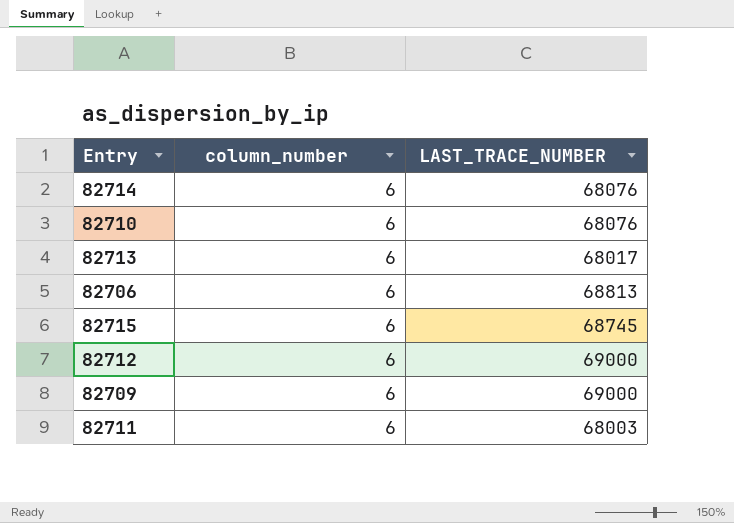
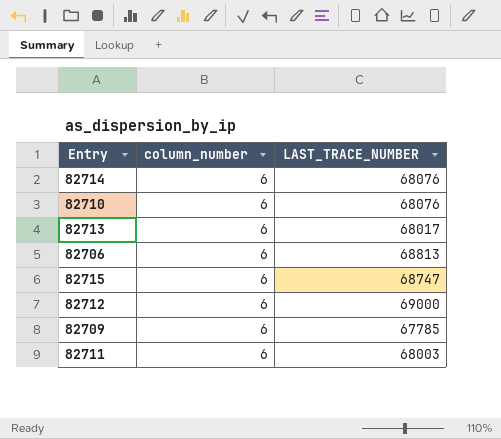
82715 | LAST_TRACE_NUMBER: 68745 -> 68747
82709 | LAST_TRACE_NUMBER: 69000 -> 67785

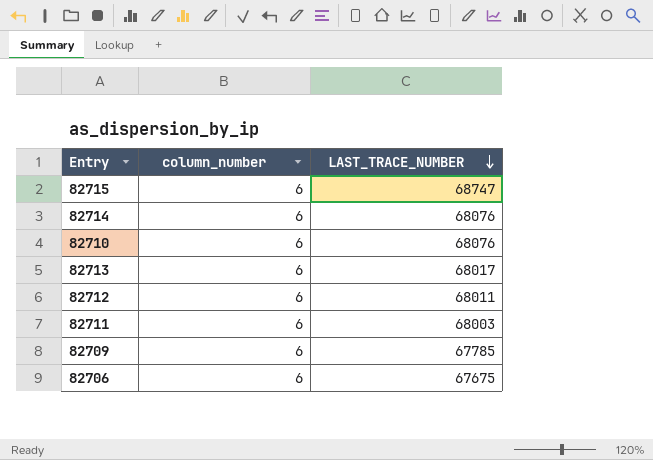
row order: none -> LAST_TRACE_NUMBER descending
82712 | LAST_TRACE_NUMBER: 69000 -> 68011
82706 | LAST_TRACE_NUMBER: 68813 -> 67675

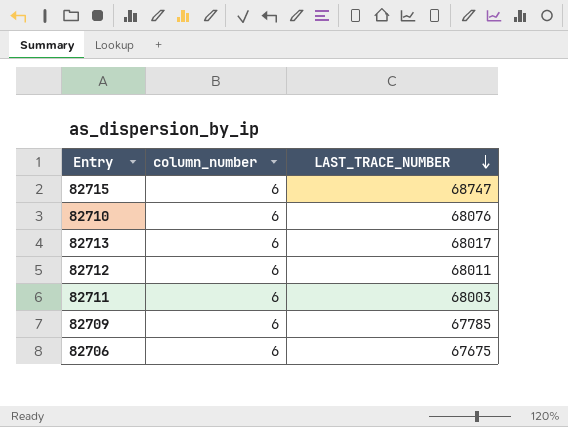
row 82714: 6 | 68076 -> none

